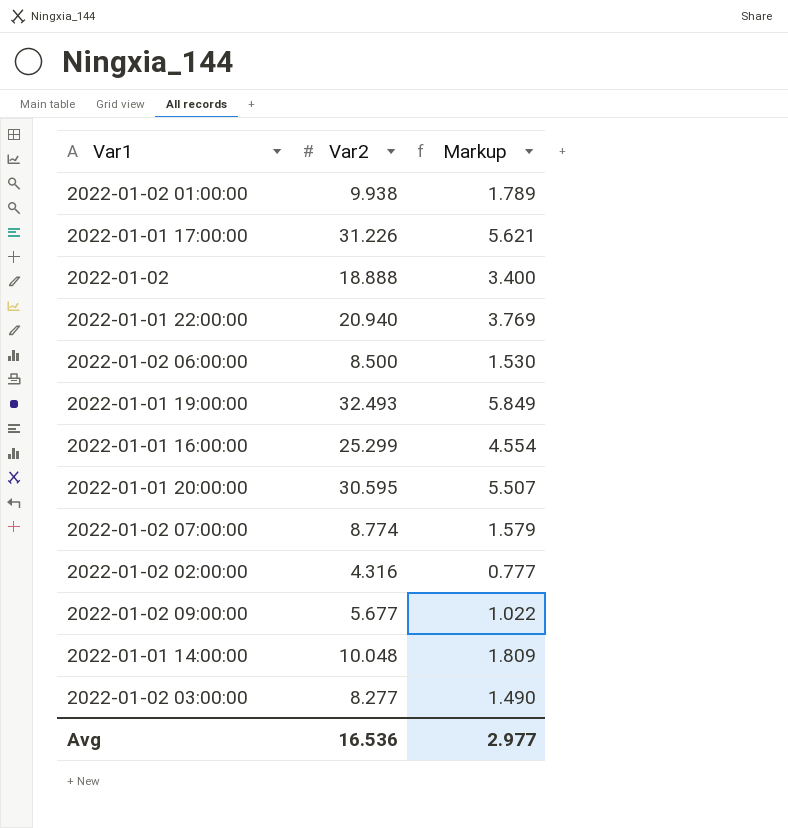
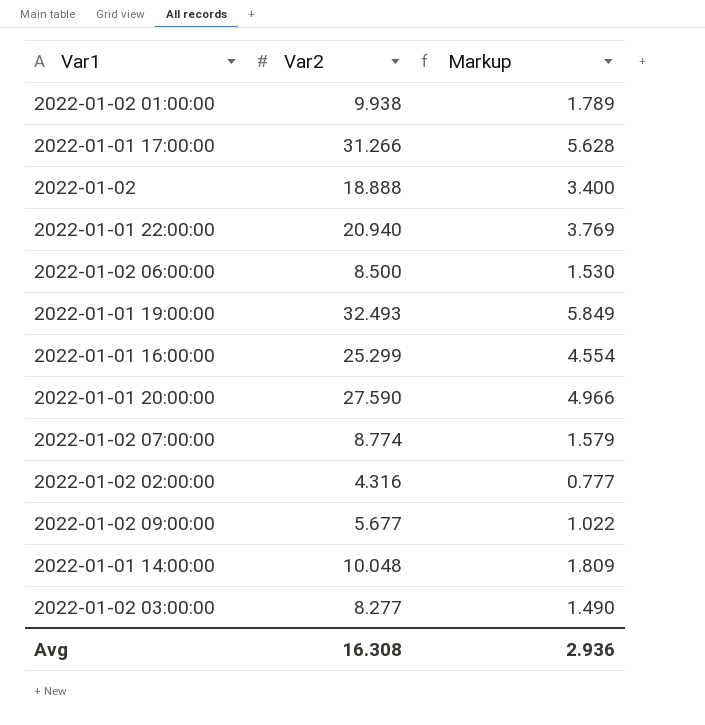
2022-01-01 17:00:00 | Var2: 31.226 -> 31.266
2022-01-01 17:00:00 | Markup: 5.621 -> 5.628
2022-01-01 20:00:00 | Var2: 30.595 -> 27.590
2022-01-01 20:00:00 | Markup: 5.507 -> 4.966
Avg | Var2: 16.536 -> 16.308
Avg | Markup: 2.977 -> 2.936

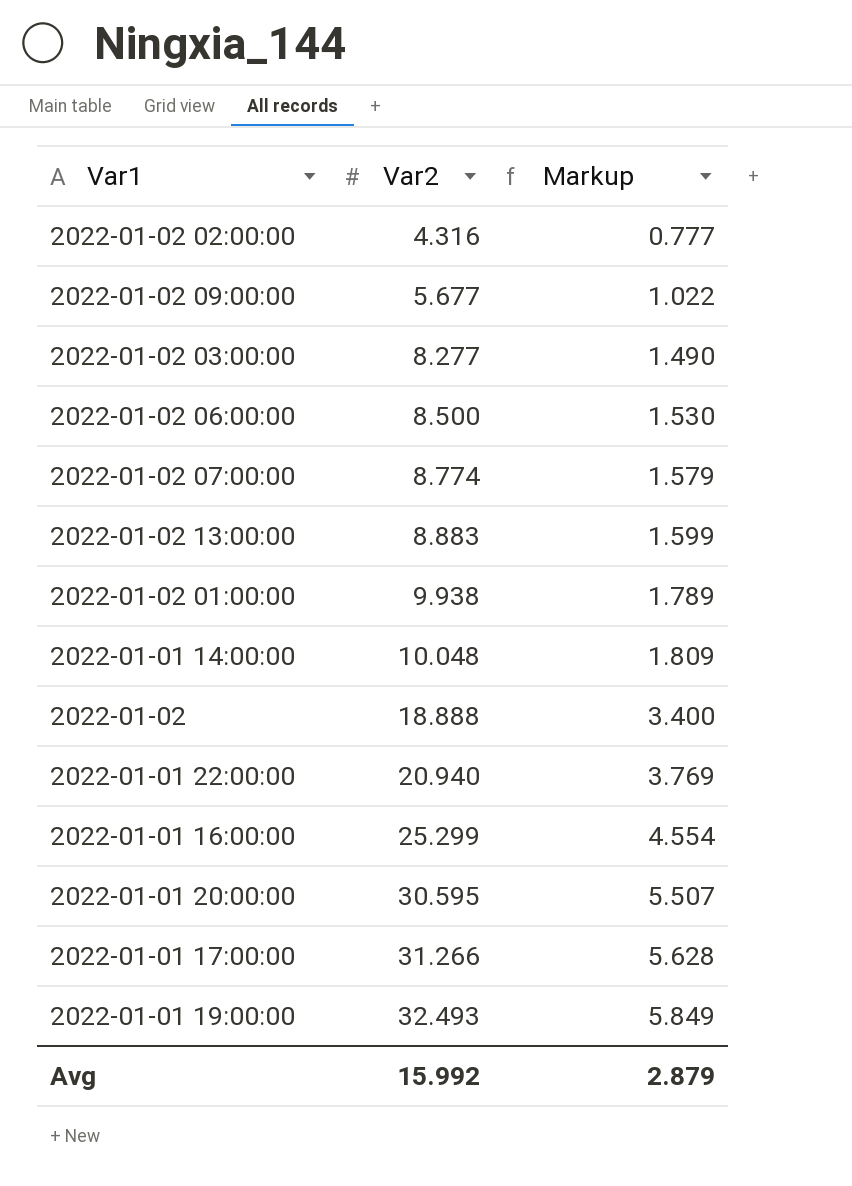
row order: none -> Var2 ascending
row 2022-01-02 13:00:00: none -> 8.883 | 1.599
2022-01-01 20:00:00 | Var2: 27.590 -> 30.595
2022-01-01 20:00:00 | Markup: 4.966 -> 5.507
Avg | Var2: 16.308 -> 15.992
Avg | Markup: 2.936 -> 2.879

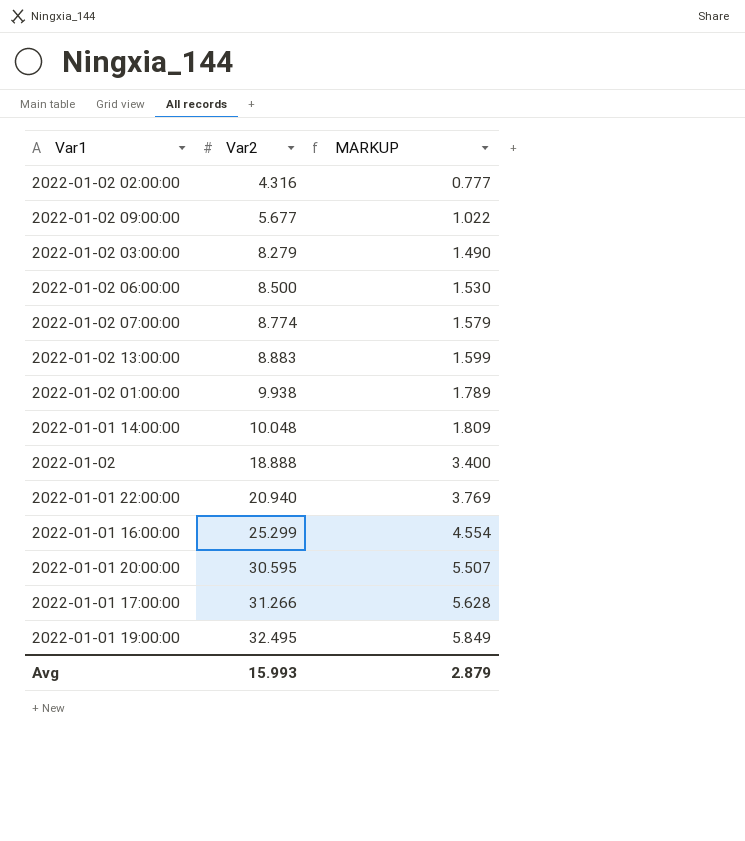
column name: Markup -> MARKUP
2022-01-02 03:00:00 | Var2: 8.277 -> 8.279
2022-01-01 19:00:00 | Var2: 32.493 -> 32.495
Avg | Var2: 15.992 -> 15.993

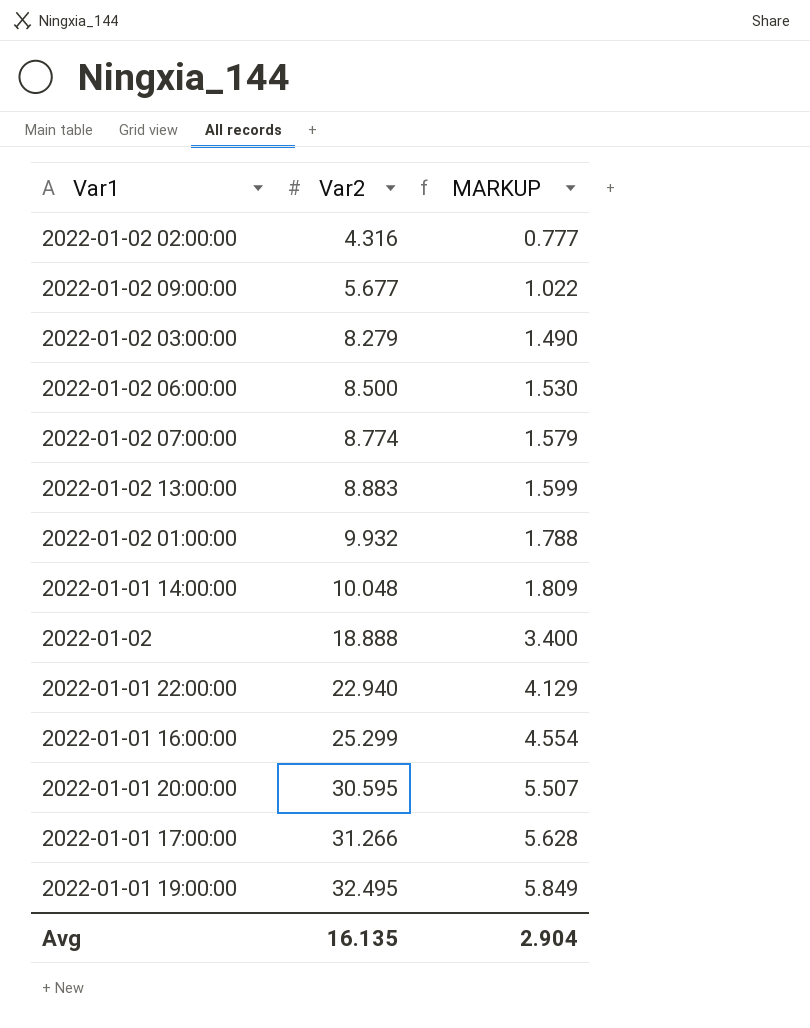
2022-01-02 01:00:00 | Var2: 9.938 -> 9.932
2022-01-02 01:00:00 | MARKUP: 1.789 -> 1.788
2022-01-01 22:00:00 | Var2: 20.940 -> 22.940
2022-01-01 22:00:00 | MARKUP: 3.769 -> 4.129
Avg | Var2: 15.993 -> 16.135
Avg | MARKUP: 2.879 -> 2.904

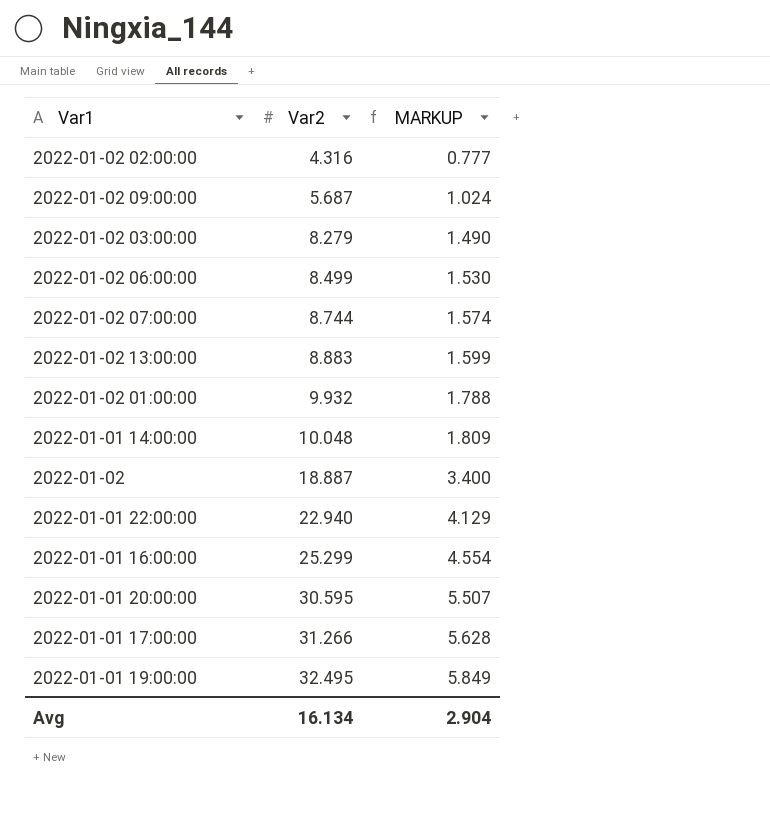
2022-01-02 09:00:00 | Var2: 5.677 -> 5.687
2022-01-02 09:00:00 | MARKUP: 1.022 -> 1.024
2022-01-02 06:00:00 | Var2: 8.500 -> 8.499
2022-01-02 07:00:00 | Var2: 8.774 -> 8.744
2022-01-02 07:00:00 | MARKUP: 1.579 -> 1.574
2022-01-02 | Var2: 18.888 -> 18.887
Avg | Var2: 16.135 -> 16.134

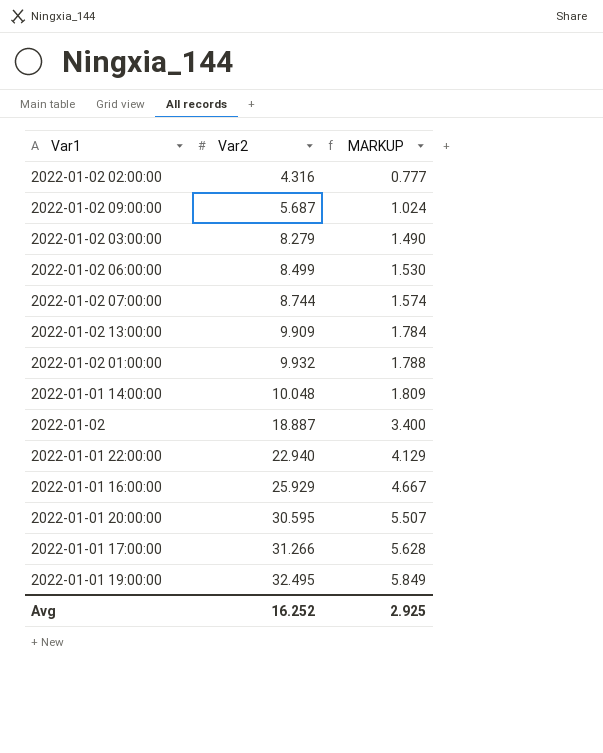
2022-01-02 13:00:00 | Var2: 8.883 -> 9.909
2022-01-02 13:00:00 | MARKUP: 1.599 -> 1.784
2022-01-01 16:00:00 | Var2: 25.299 -> 25.929
2022-01-01 16:00:00 | MARKUP: 4.554 -> 4.667
Avg | Var2: 16.134 -> 16.252
Avg | MARKUP: 2.904 -> 2.925

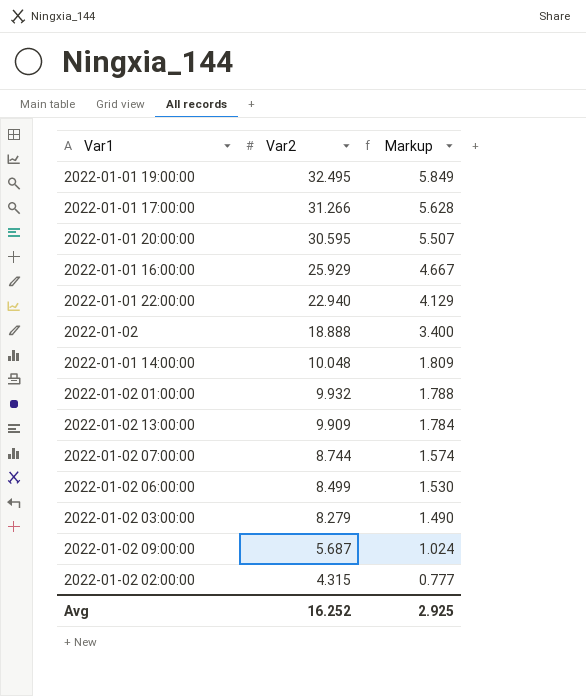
row order: Var2 ascending -> Var2 descending
column name: MARKUP -> Markup
2022-01-02 | Var2: 18.887 -> 18.888
2022-01-02 02:00:00 | Var2: 4.316 -> 4.315

